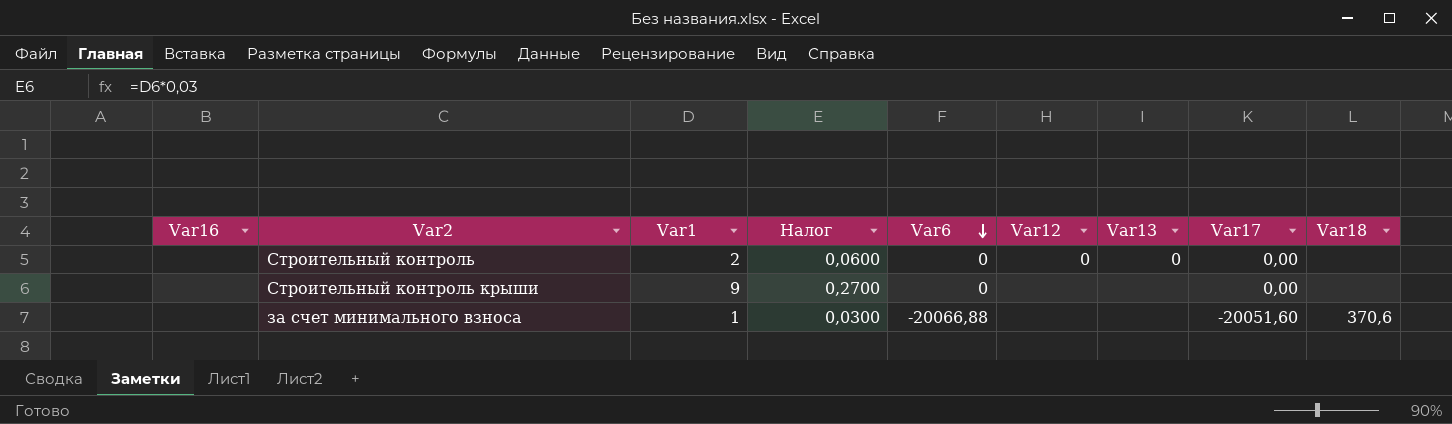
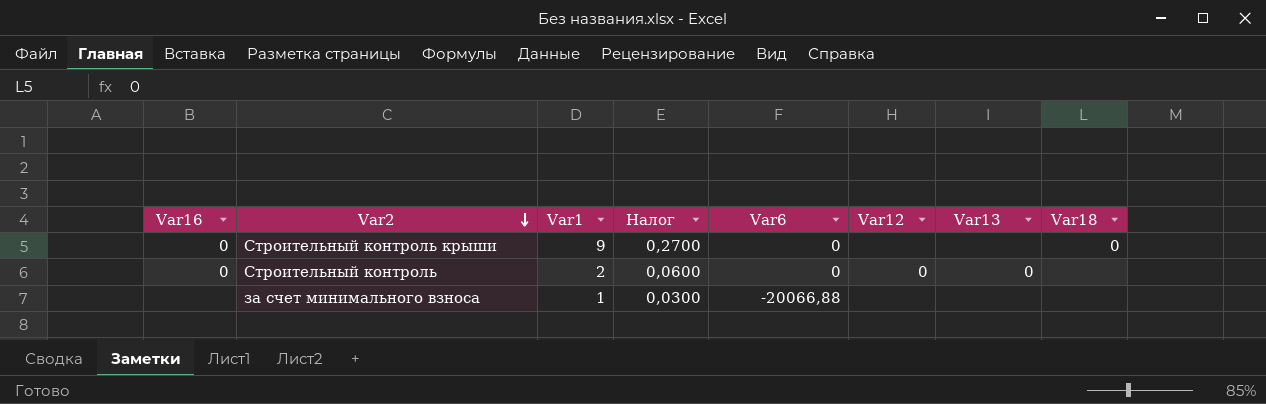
row order: Var6 descending -> Var2 descending
column Var17 | position: 8 -> none
Строительный контроль крыши | Var16: none -> 0
Строительный контроль крыши | Var18: none -> 0
Строительный контроль | Var16: none -> 0
за счет минимального взноса | Var18: 370,6 -> none

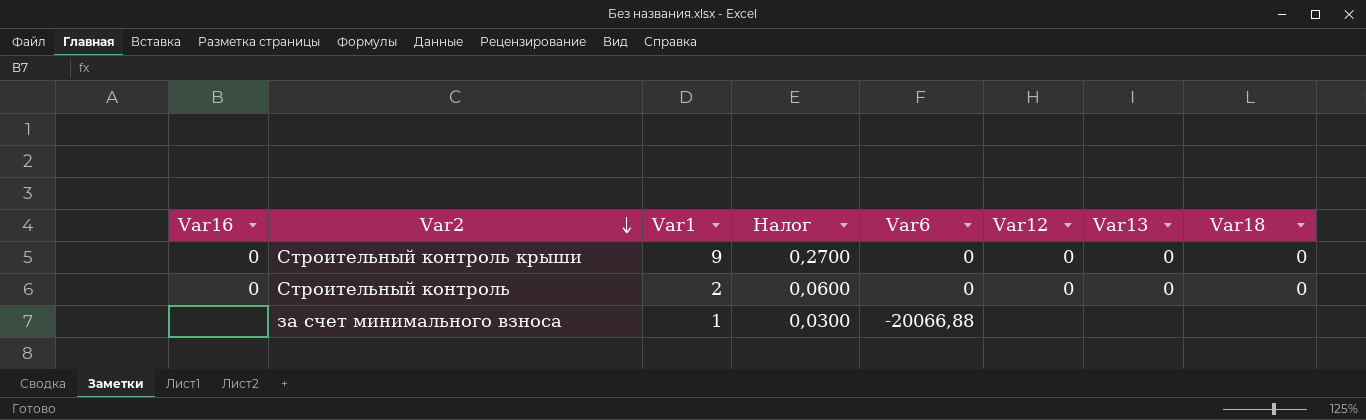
Строительный контроль крыши | Var12: none -> 0
Строительный контроль крыши | Var13: none -> 0
Строительный контроль | Var18: none -> 0

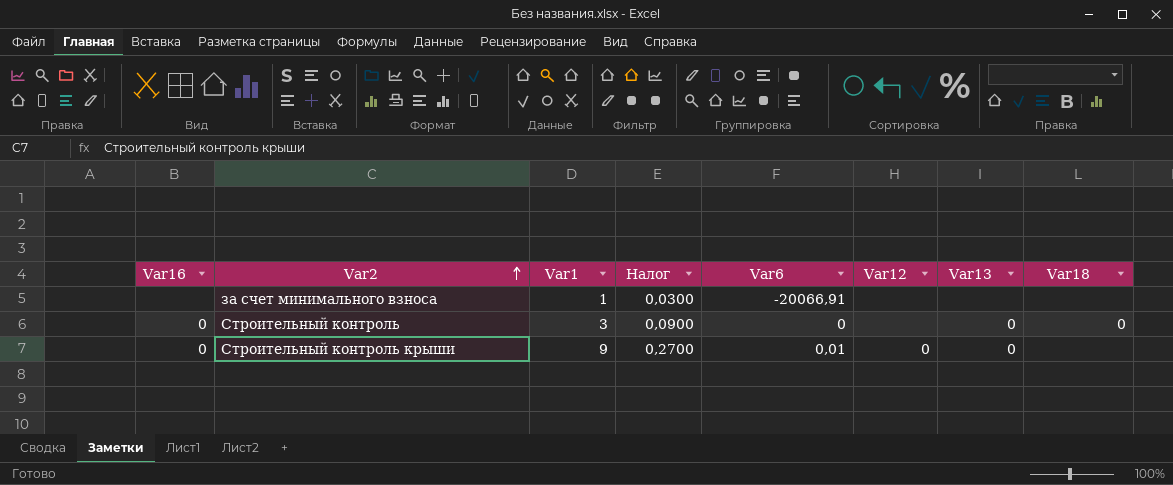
row order: Var2 descending -> Var2 ascending
за счет минимального взноса | Var6: -20066,88 -> -20066,91
Строительный контроль | Var1: 2 -> 3
Строительный контроль | Налог: 0,0600 -> 0,0900
Строительный контроль | Var12: 0 -> none
Строительный контроль крыши | Var6: 0 -> 0,01
Строительный контроль крыши | Var18: 0 -> none

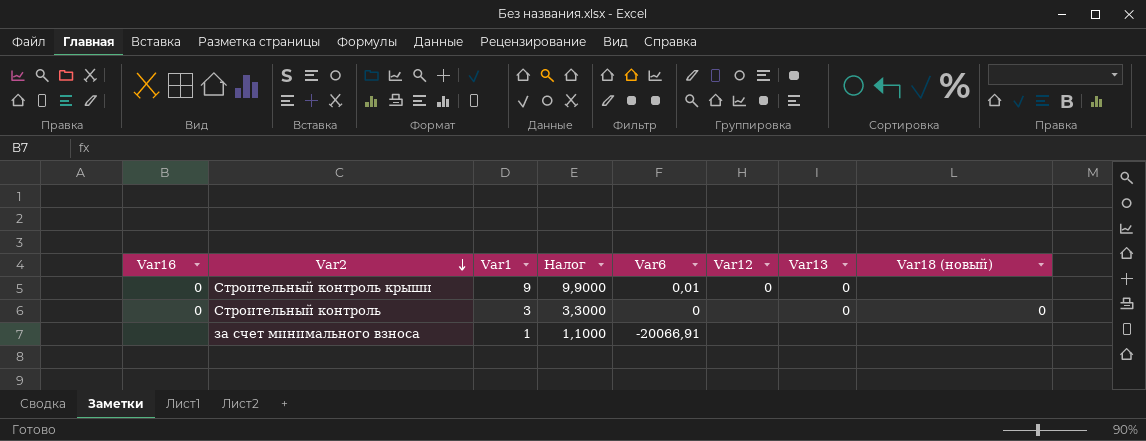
row order: Var2 ascending -> Var2 descending
column Налог | formula: [Var1] * 0,03 -> [Var1] * 1,1
column name: Var18 -> Var18 (новый)

